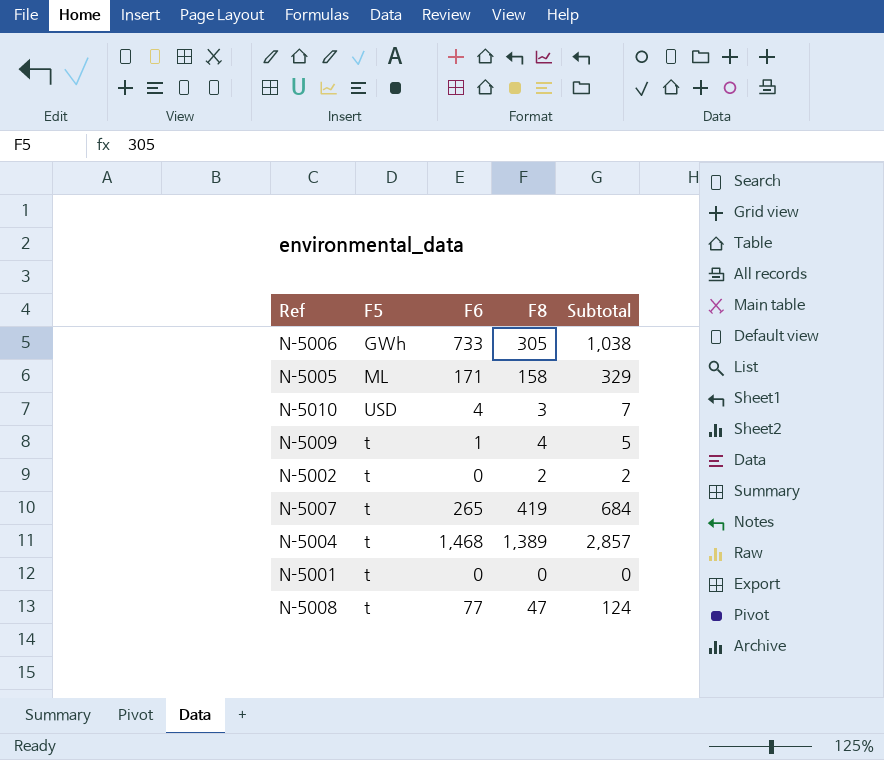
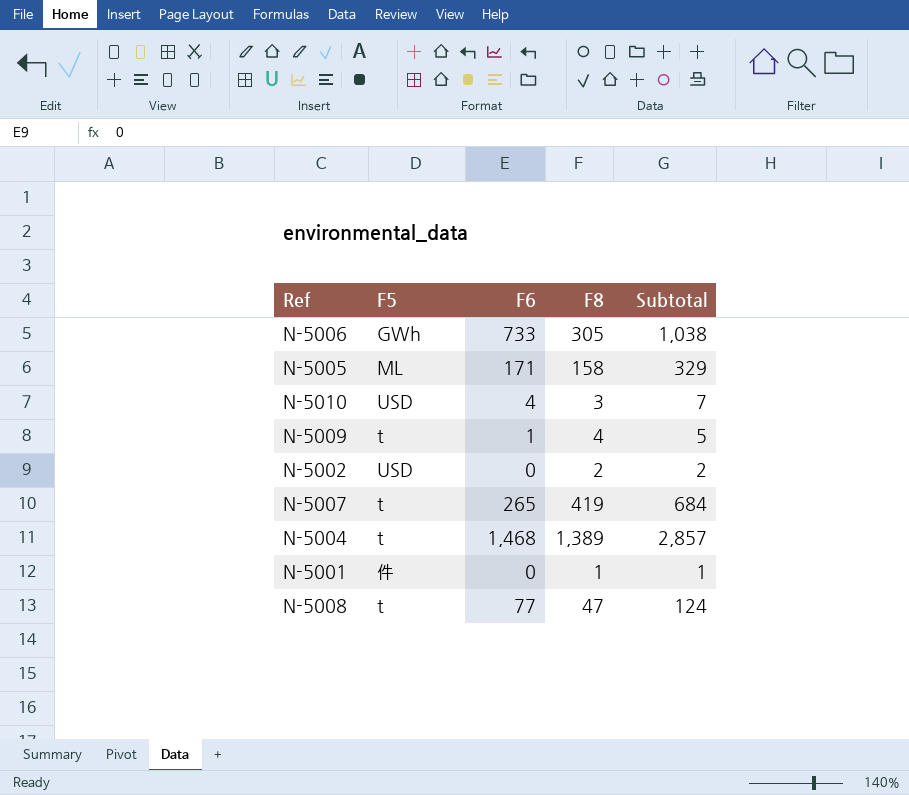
N-5002 | F5: t -> USD
N-5001 | F5: t -> 件
N-5001 | F8: 0 -> 1
N-5001 | Subtotal: 0 -> 1

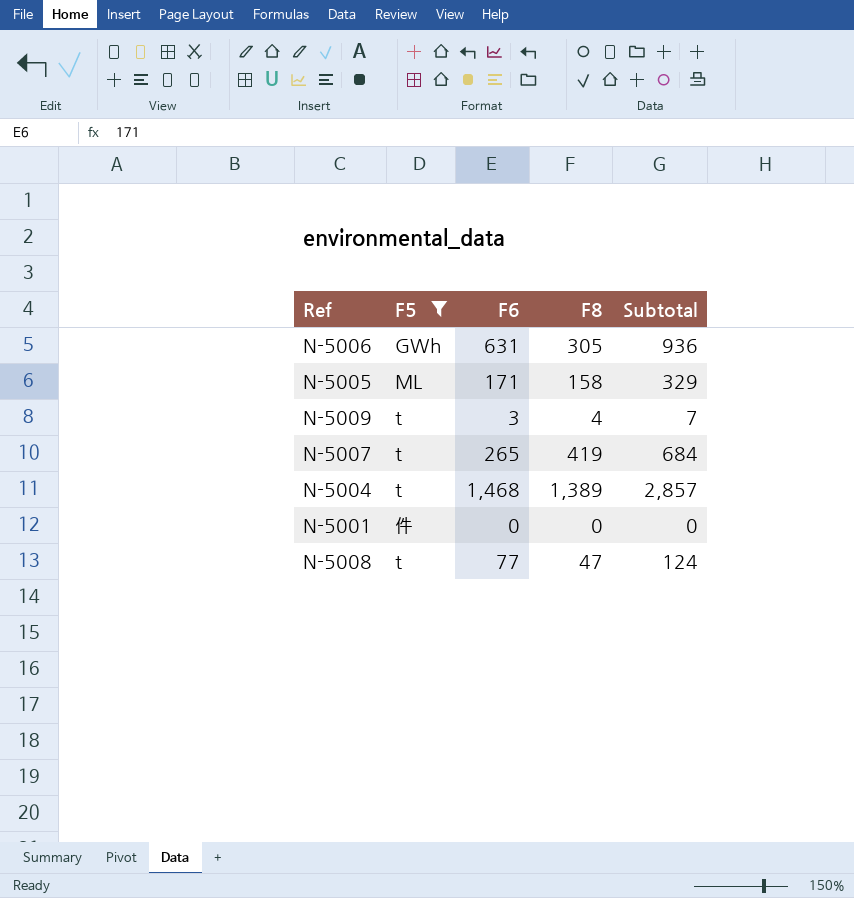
filter: none -> F5 != USD
N-5006 | F6: 733 -> 631
N-5006 | Subtotal: 1,038 -> 936
N-5009 | F6: 1 -> 3
N-5009 | Subtotal: 5 -> 7
N-5001 | F8: 1 -> 0
N-5001 | Subtotal: 1 -> 0

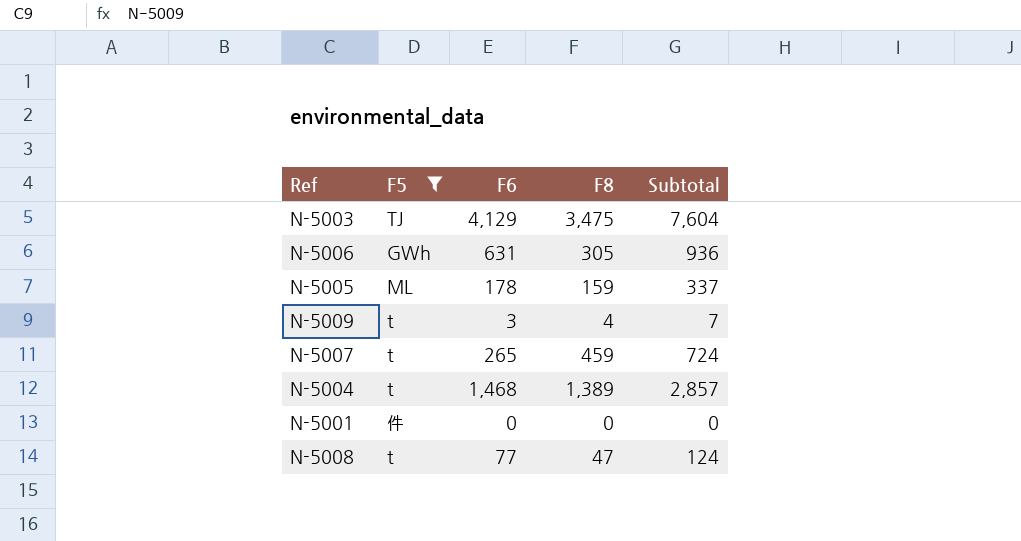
row N-5003: none -> TJ | 4,129 | 3,475 | 7,604
N-5005 | F6: 171 -> 178
N-5005 | F8: 158 -> 159
N-5005 | Subtotal: 329 -> 337
N-5007 | F8: 419 -> 459
N-5007 | Subtotal: 684 -> 724

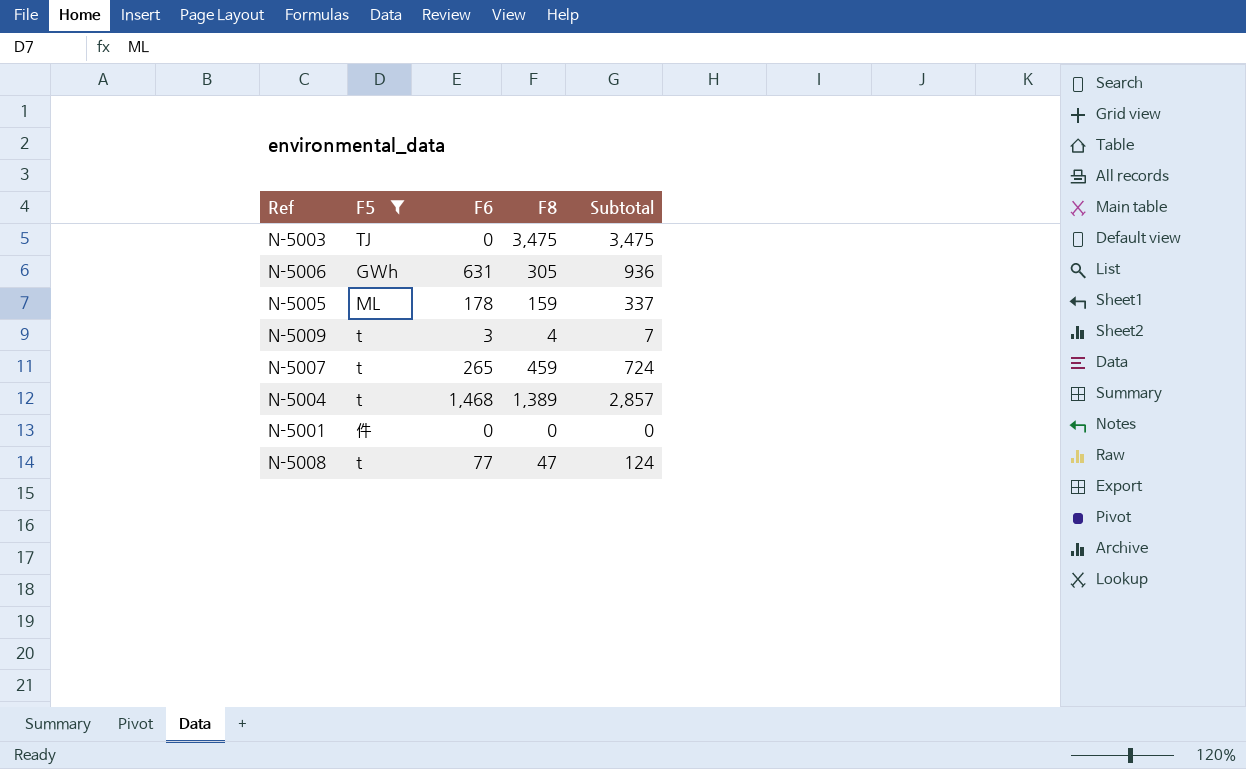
N-5003 | F6: 4,129 -> 0
N-5003 | Subtotal: 7,604 -> 3,475

